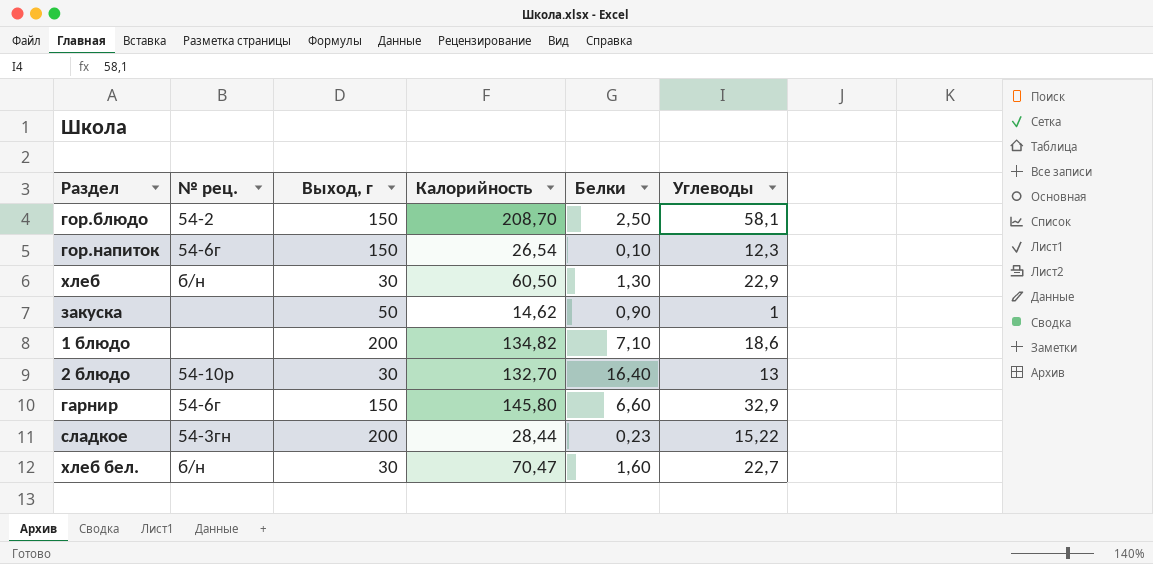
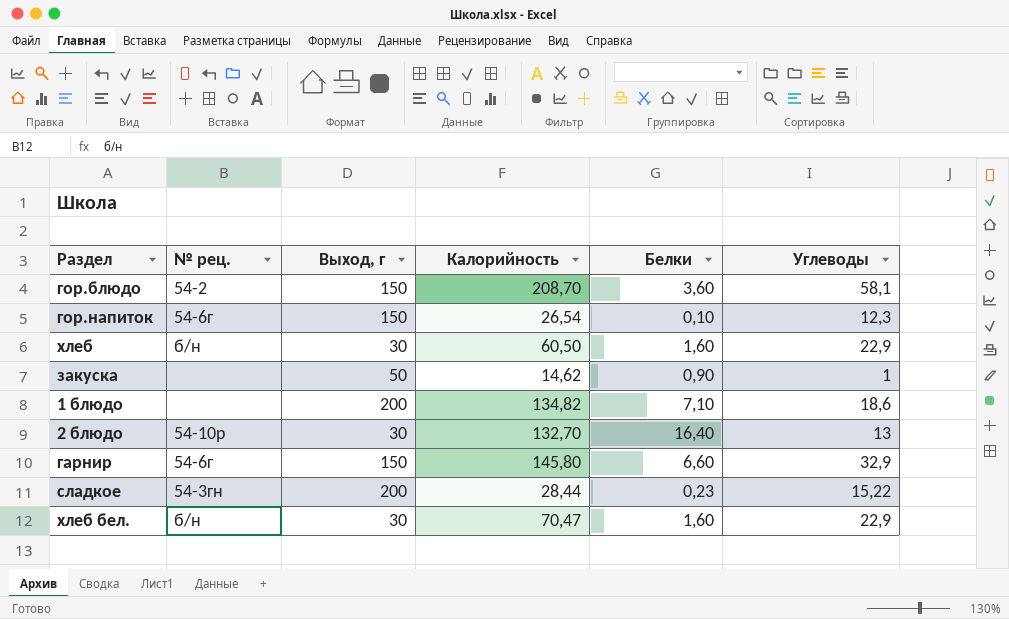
гор.блюдо | Белки: 2,50 -> 3,60
хлеб | Белки: 1,30 -> 1,60
хлеб бел. | Углеводы: 22,7 -> 22,9

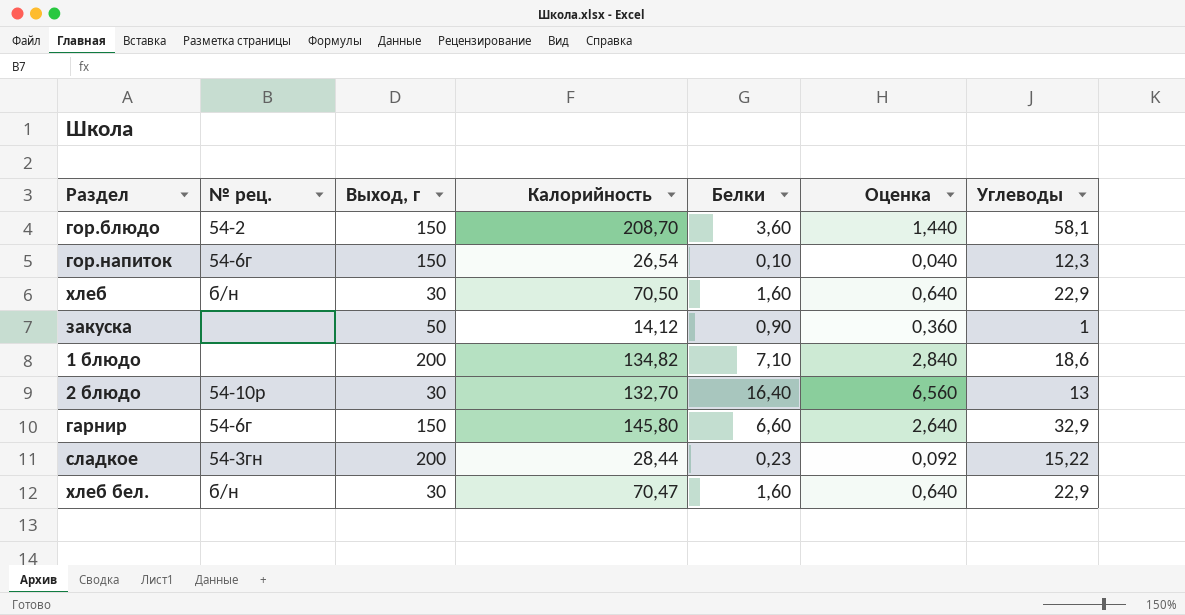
column Оценка | formula: none -> [Белки] * 0,4
хлеб | Калорийность: 60,50 -> 70,50
закуска | Калорийность: 14,62 -> 14,12

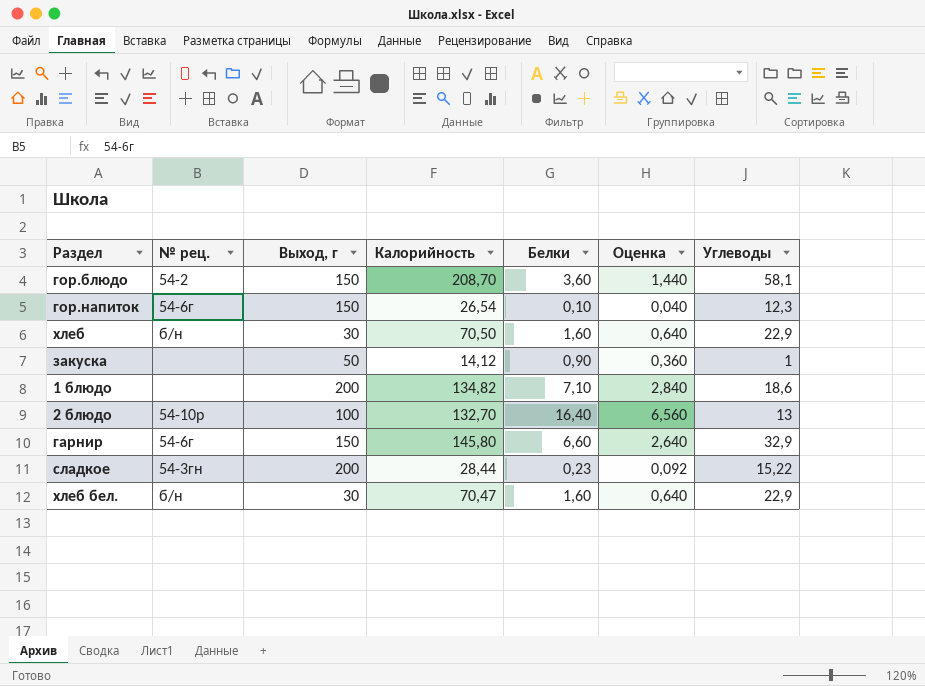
2 блюдо | Выход, г: 30 -> 100

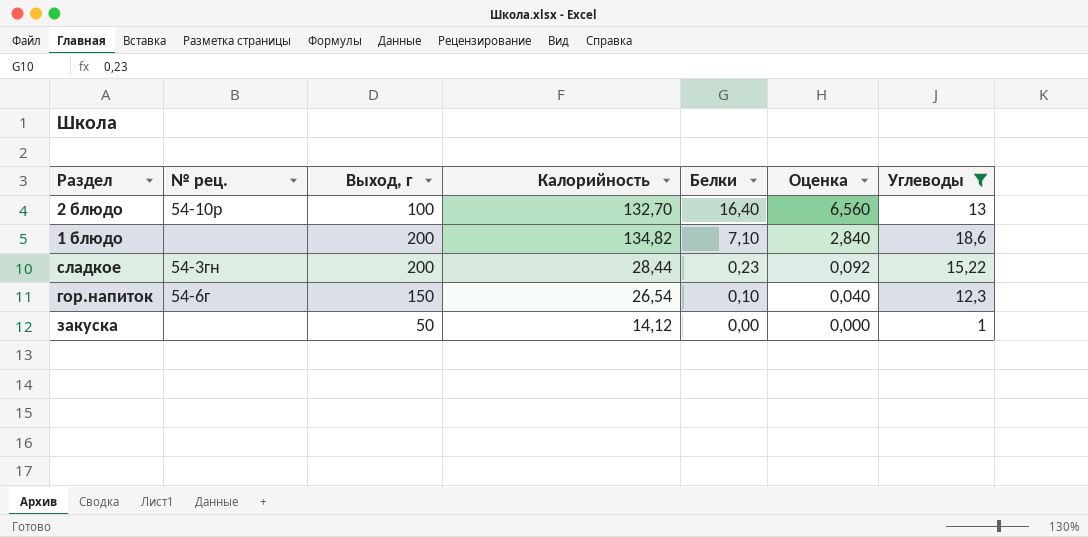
filter: none -> Углеводы <= 18,6
row order: none -> Белки descending
закуска | Белки: 0,90 -> 0,00
закуска | Оценка: 0,360 -> 0,000

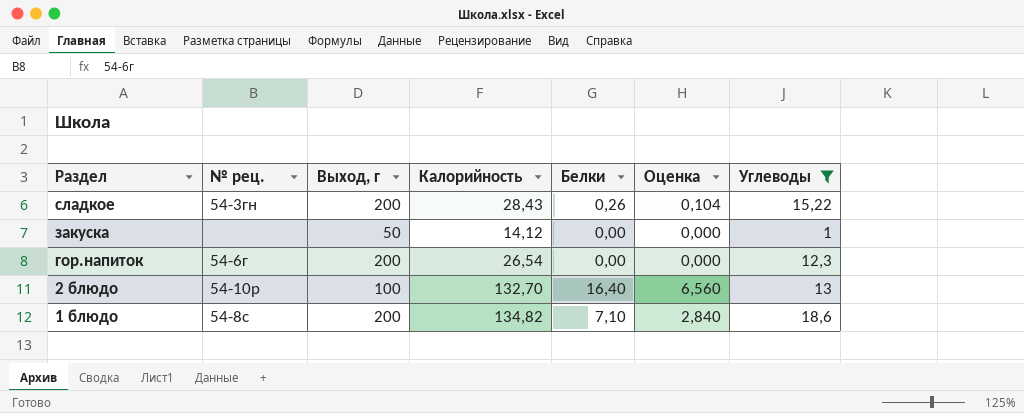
row order: Белки descending -> Раздел descending
сладкое | Калорийность: 28,44 -> 28,43
сладкое | Белки: 0,23 -> 0,26
сладкое | Оценка: 0,092 -> 0,104
гор.напиток | Выход, г: 150 -> 200
гор.напиток | Белки: 0,10 -> 0,00
гор.напиток | Оценка: 0,040 -> 0,000
1 блюдо | № рец.: none -> 54-8с

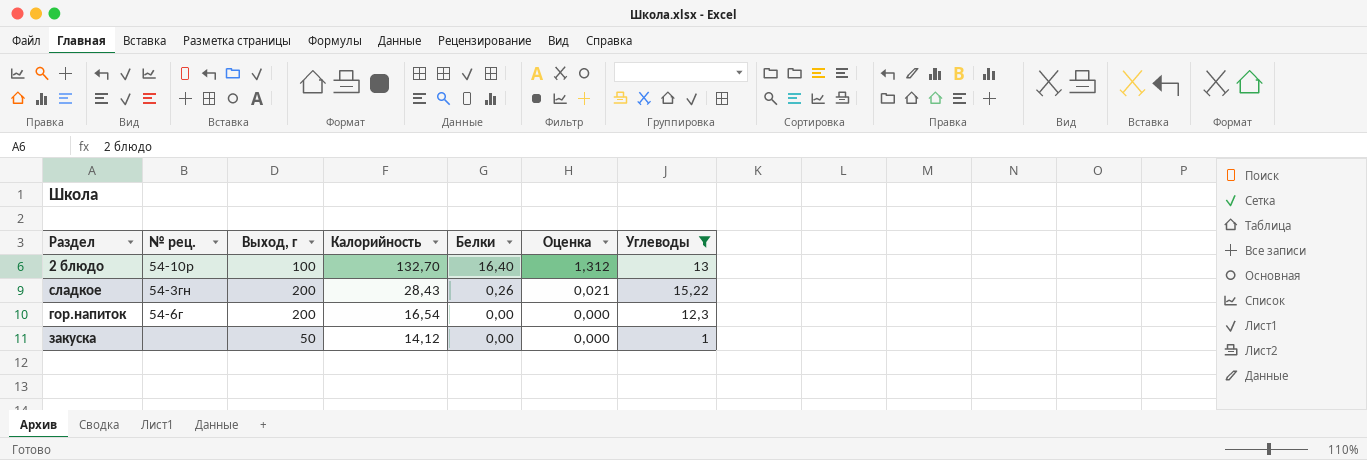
row order: Раздел descending -> Калорийность descending
column Оценка | formula: [Белки] * 0,4 -> [Белки] * 0,08
row 1 блюдо: 54-8с | 200 | 134,82 | 7,10 | 2,840 | 18,6 -> none
гор.напиток | Калорийность: 26,54 -> 16,54

